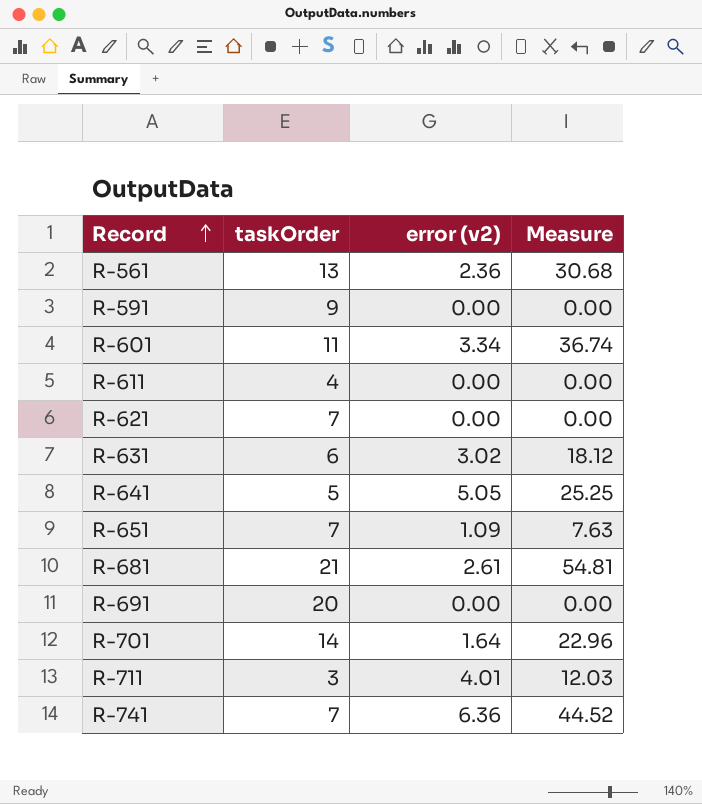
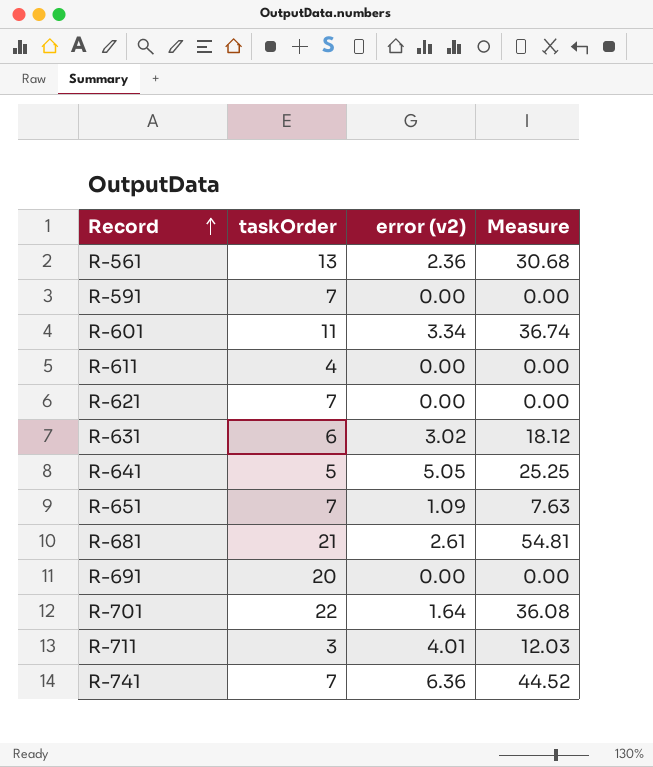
R-591 | taskOrder: 9 -> 7
R-701 | taskOrder: 14 -> 22
R-701 | Measure: 22.96 -> 36.08

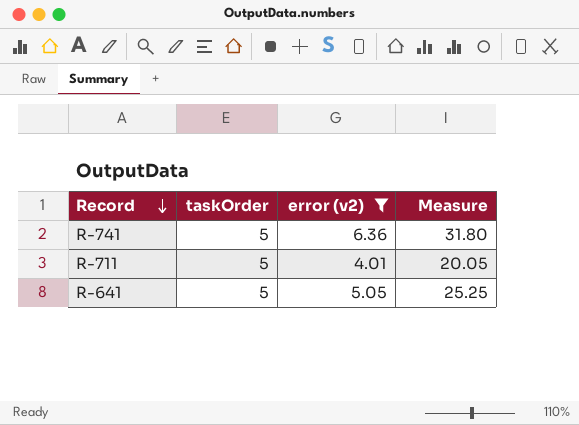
filter: none -> error (v2) >= 4.01
row order: Record ascending -> Record descending
R-741 | taskOrder: 7 -> 5
R-741 | Measure: 44.52 -> 31.80
R-711 | taskOrder: 3 -> 5
R-711 | Measure: 12.03 -> 20.05

